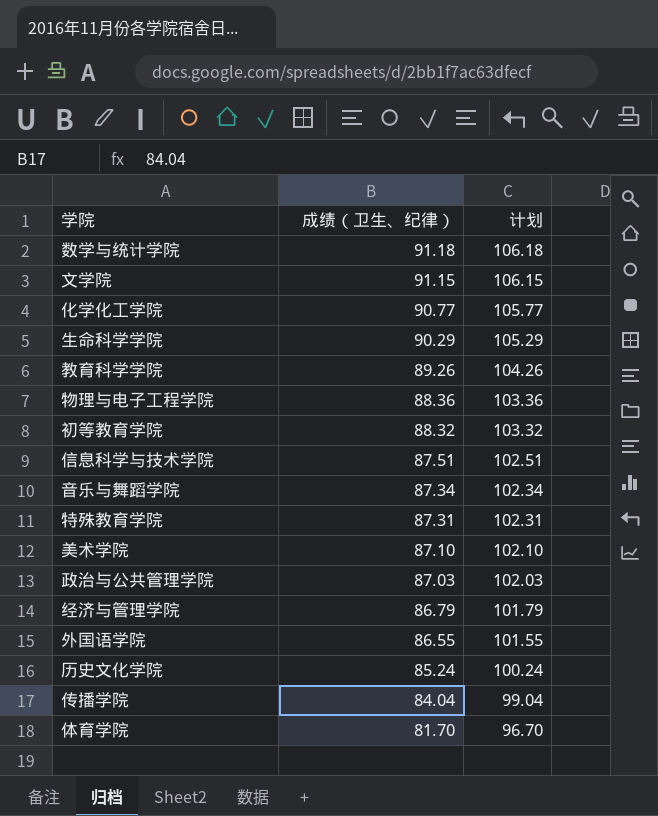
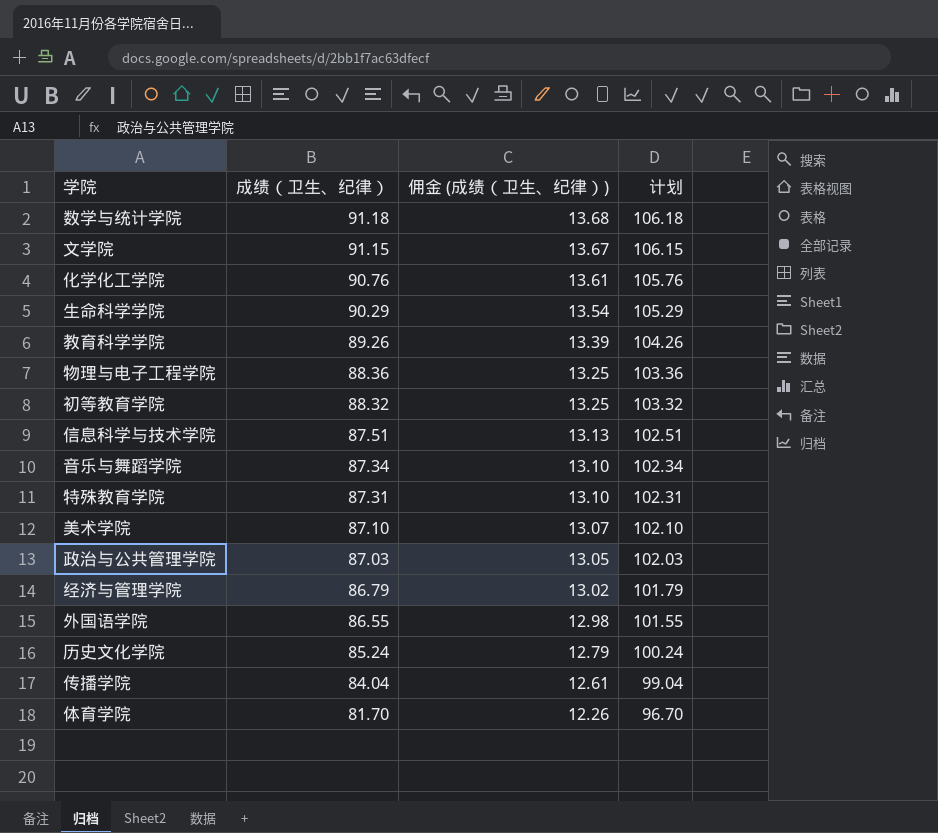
column 佣金 (成绩（卫生、纪律）) | formula: none -> [成绩（卫生、纪律）] * 0.15
化学化工学院 | 成绩（卫生、纪律）: 90.77 -> 90.76
化学化工学院 | 计划: 105.77 -> 105.76

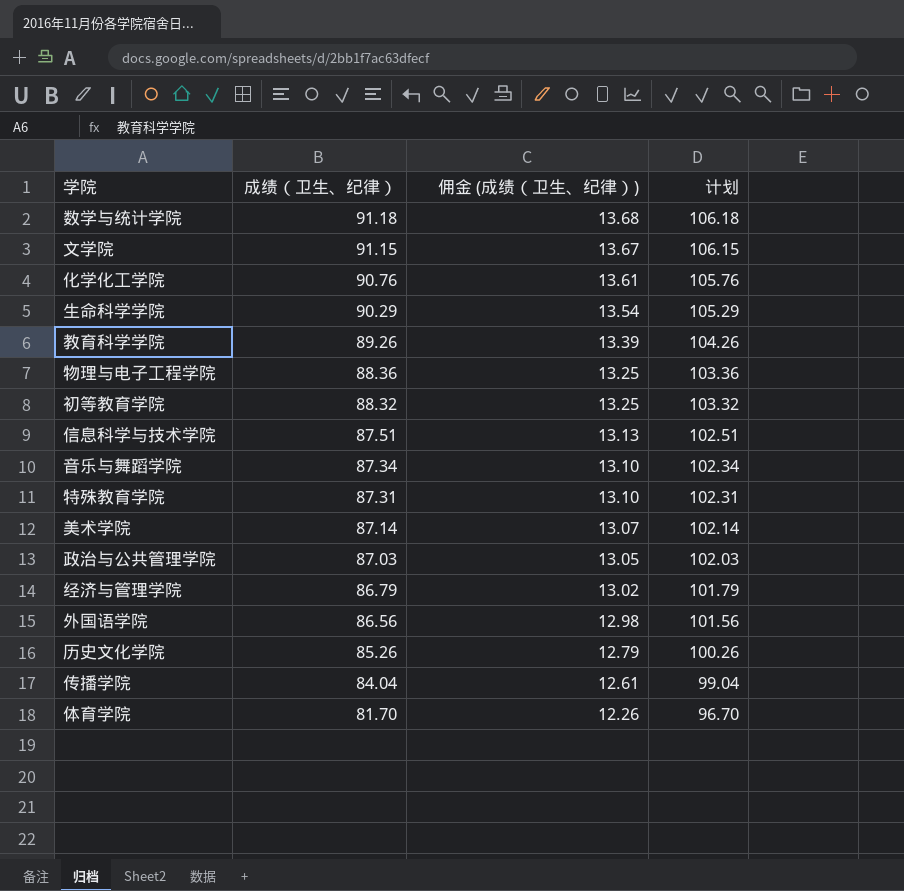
美术学院 | 成绩（卫生、纪律）: 87.10 -> 87.14
美术学院 | 计划: 102.10 -> 102.14
外国语学院 | 成绩（卫生、纪律）: 86.55 -> 86.56
外国语学院 | 计划: 101.55 -> 101.56
历史文化学院 | 成绩（卫生、纪律）: 85.24 -> 85.26
历史文化学院 | 计划: 100.24 -> 100.26

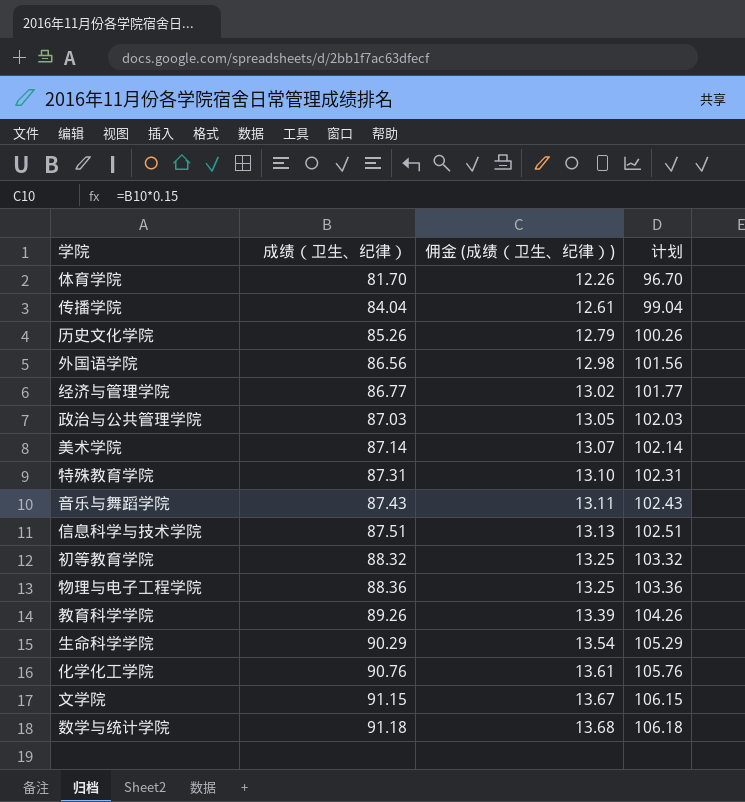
row order: 成绩（卫生、纪律） descending -> 成绩（卫生、纪律） ascending
经济与管理学院 | 成绩（卫生、纪律）: 86.79 -> 86.77
经济与管理学院 | 计划: 101.79 -> 101.77
音乐与舞蹈学院 | 成绩（卫生、纪律）: 87.34 -> 87.43
音乐与舞蹈学院 | 佣金 (成绩（卫生、纪律）): 13.10 -> 13.11
音乐与舞蹈学院 | 计划: 102.34 -> 102.43

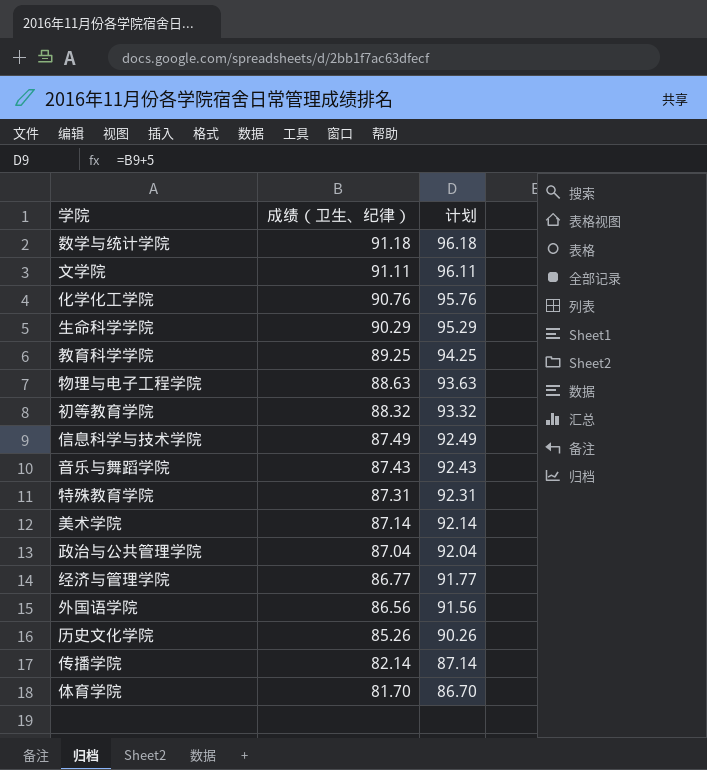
row order: 成绩（卫生、纪律） ascending -> 成绩（卫生、纪律） descending
column 佣金 (成绩（卫生、纪律）) | formula: [成绩（卫生、纪律）] * 0.15 -> none
column 计划 | formula: [成绩（卫生、纪律）] + 15 -> [成绩（卫生、纪律）] + 5
文学院 | 成绩（卫生、纪律）: 91.15 -> 91.11
教育科学学院 | 成绩（卫生、纪律）: 89.26 -> 89.25
物理与电子工程学院 | 成绩（卫生、纪律）: 88.36 -> 88.63
信息科学与技术学院 | 成绩（卫生、纪律）: 87.51 -> 87.49
政治与公共管理学院 | 成绩（卫生、纪律）: 87.03 -> 87.04
传播学院 | 成绩（卫生、纪律）: 84.04 -> 82.14

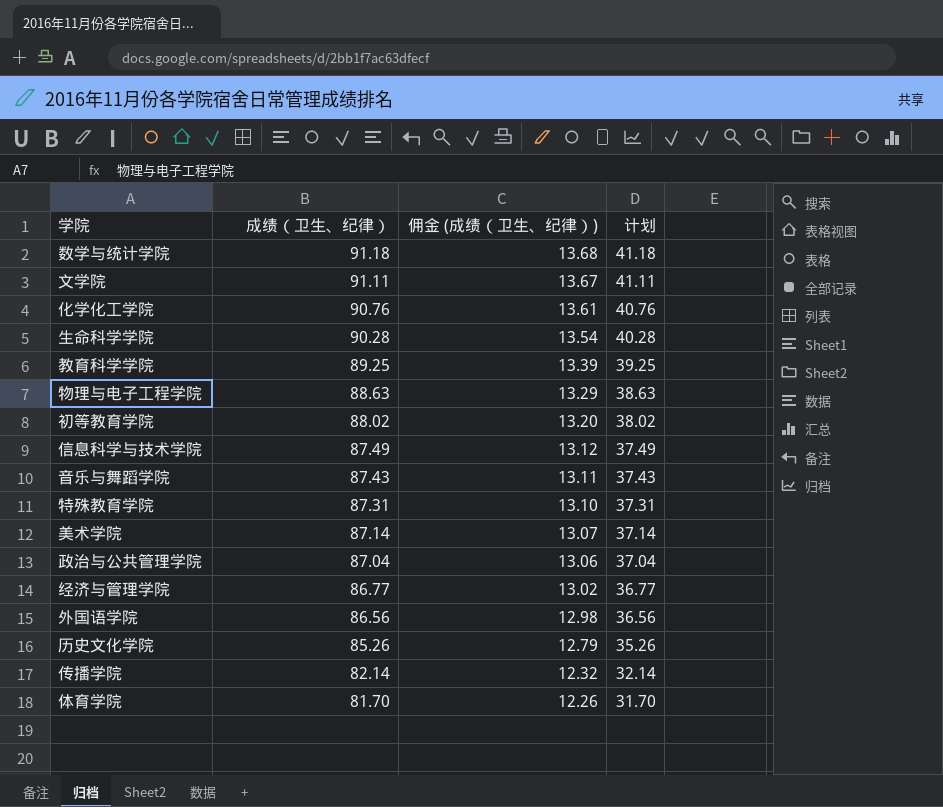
column 佣金 (成绩（卫生、纪律）) | formula: none -> [成绩（卫生、纪律）] * 0.15
column 计划 | formula: [成绩（卫生、纪律）] + 5 -> [成绩（卫生、纪律）] - 50
生命科学学院 | 成绩（卫生、纪律）: 90.29 -> 90.28
初等教育学院 | 成绩（卫生、纪律）: 88.32 -> 88.02

